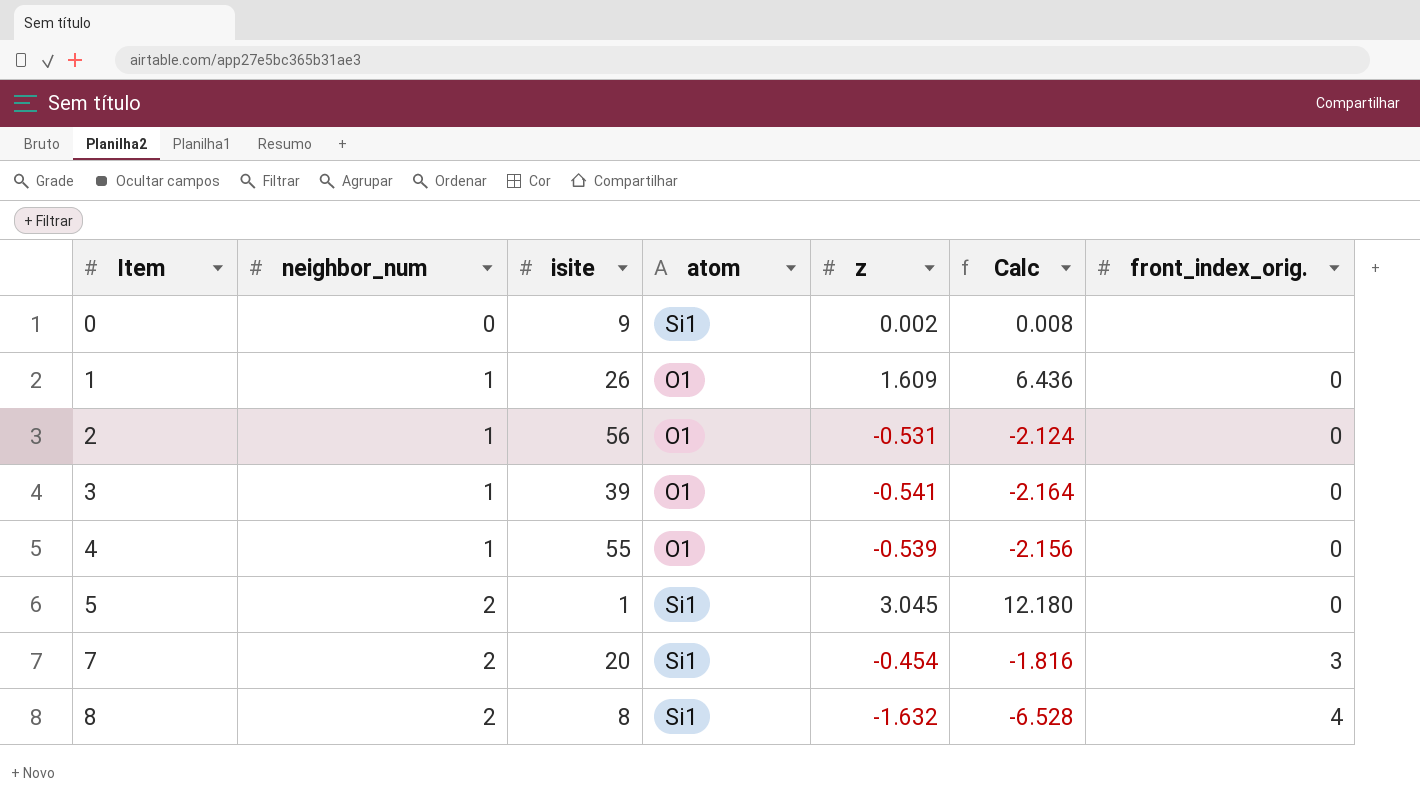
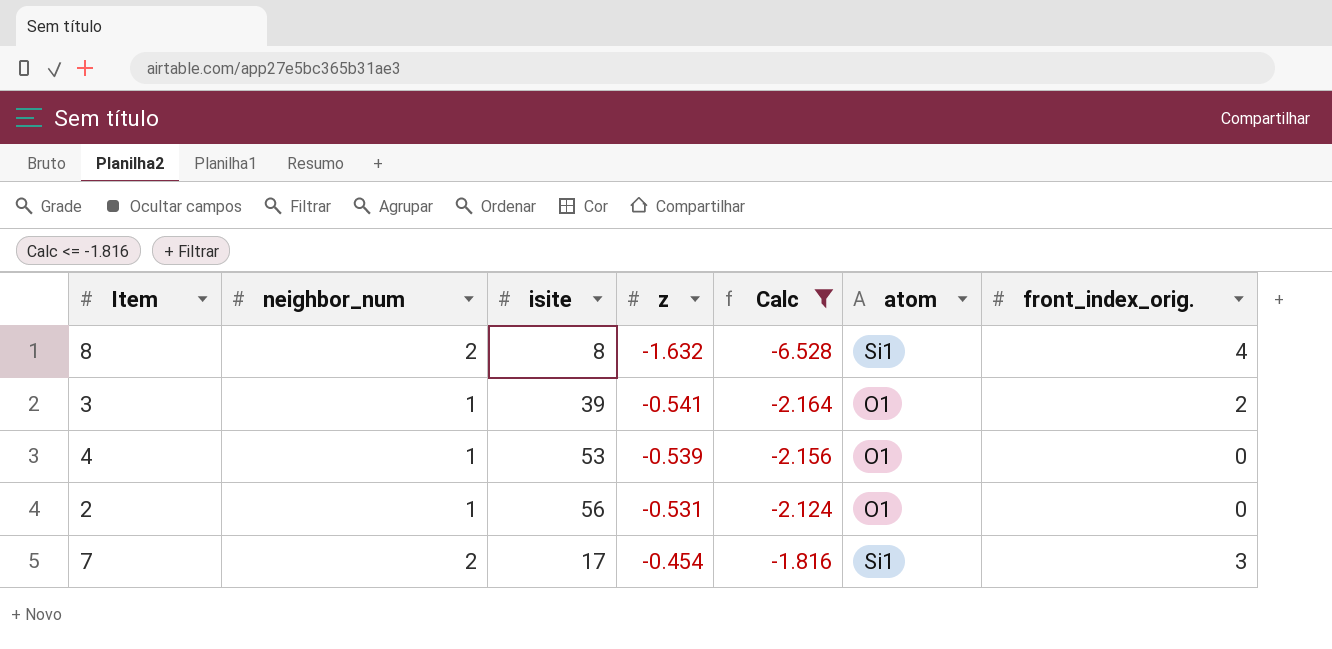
filter: none -> Calc <= -1.816
row order: Item ascending -> z ascending
column atom | position: 4 -> 6
3 | front_index_orig.: 0 -> 2
4 | isite: 55 -> 53
7 | isite: 20 -> 17

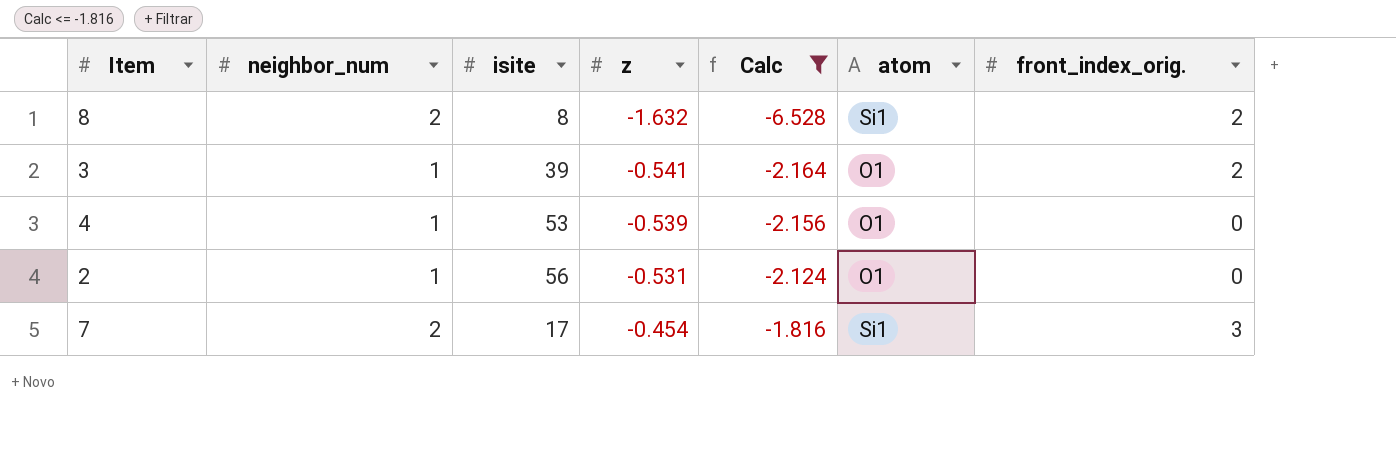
8 | front_index_orig.: 4 -> 2

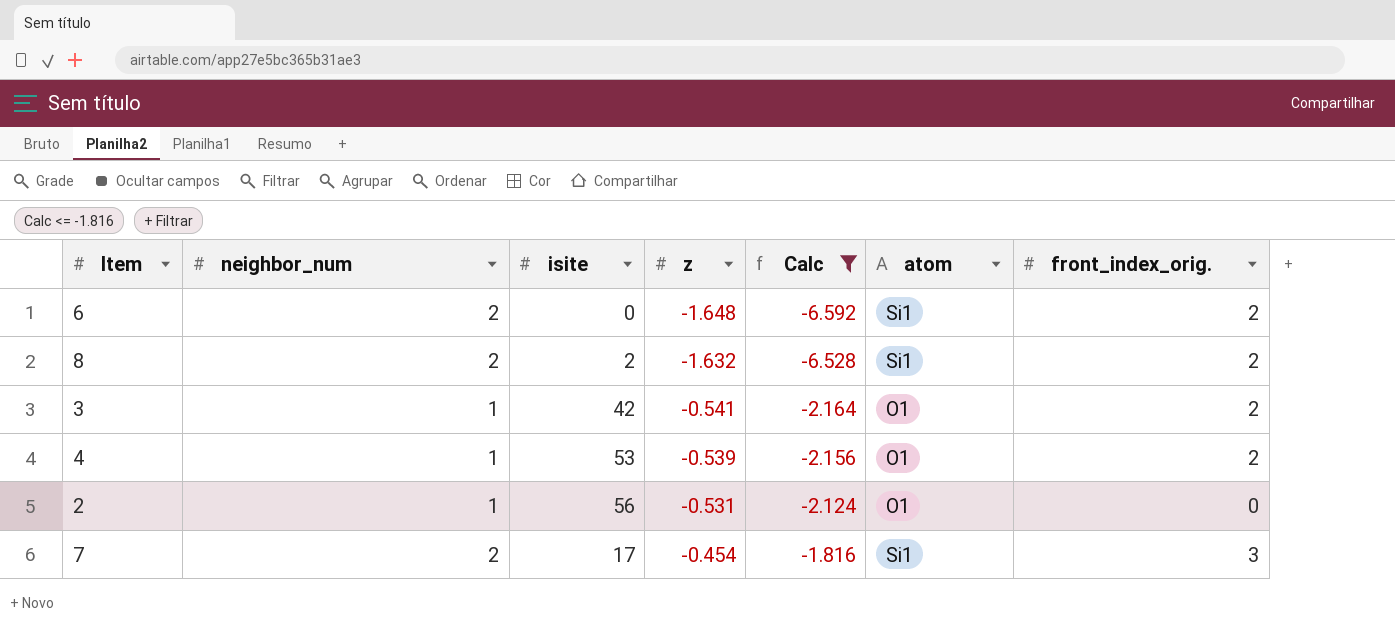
row 6: none -> 2 | 0 | -1.648 | -6.592 | Si1 | 2
8 | isite: 8 -> 2
3 | isite: 39 -> 42
4 | front_index_orig.: 0 -> 2

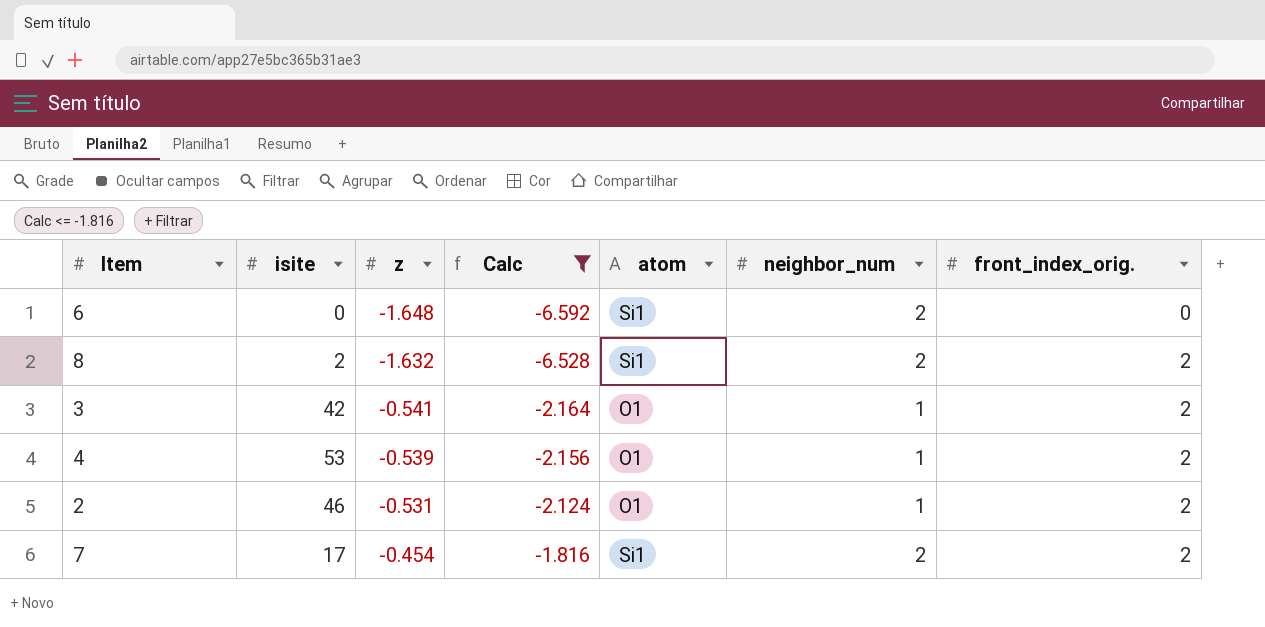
column neighbor_num | position: 2 -> 6
6 | front_index_orig.: 2 -> 0
2 | isite: 56 -> 46
2 | front_index_orig.: 0 -> 2
7 | front_index_orig.: 3 -> 2

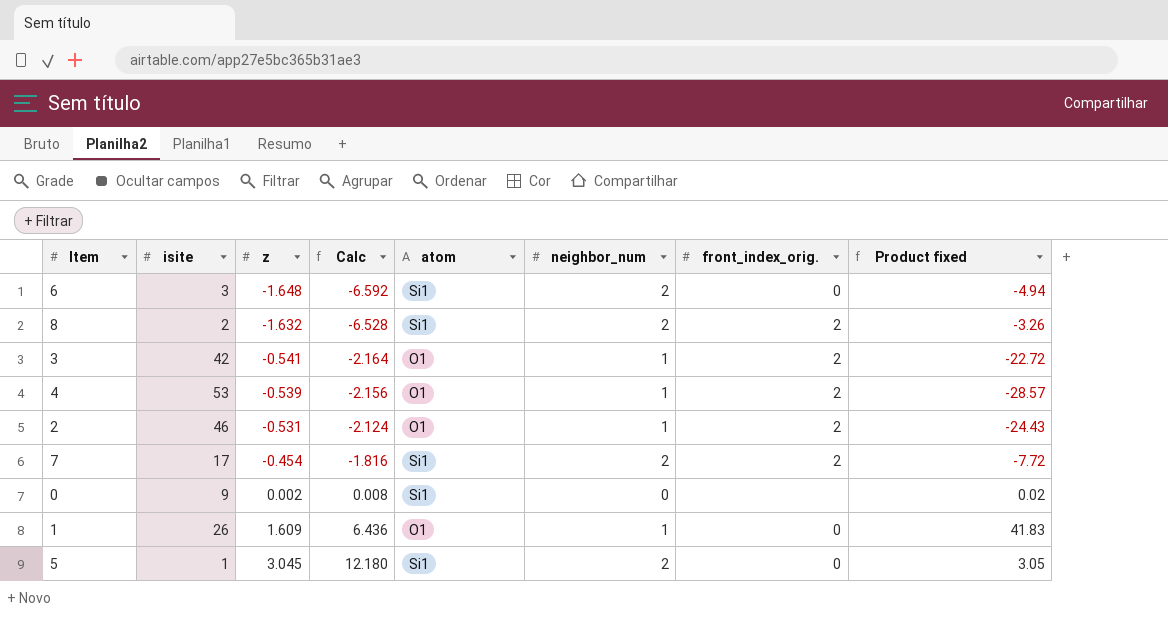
filter: Calc <= -1.816 -> none
column Product fixed | formula: none -> [isite] * [z]
6 | isite: 0 -> 3

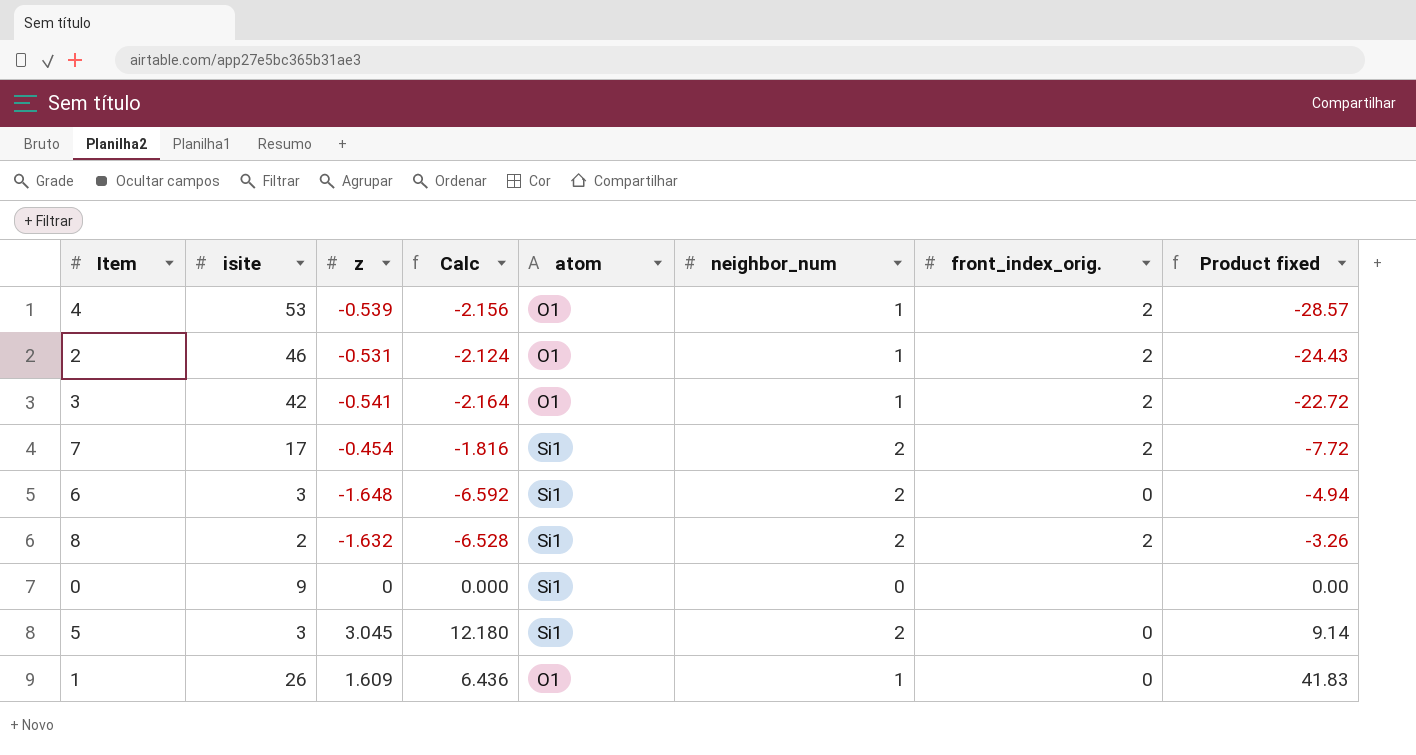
row order: z ascending -> Product fixed ascending
0 | z: 0.002 -> 0
0 | Calc: 0.008 -> 0.000
0 | Product fixed: 0.02 -> 0.00
5 | isite: 1 -> 3
5 | Product fixed: 3.05 -> 9.14

